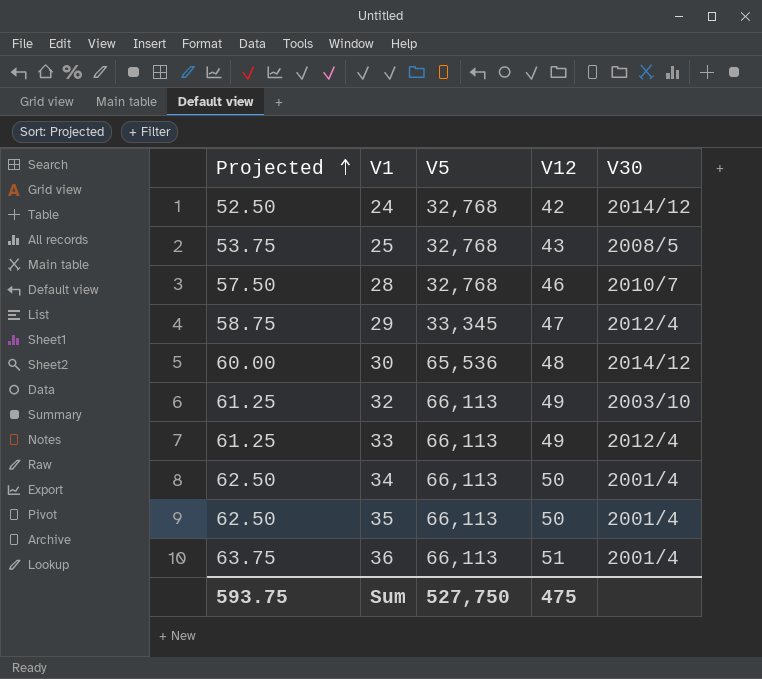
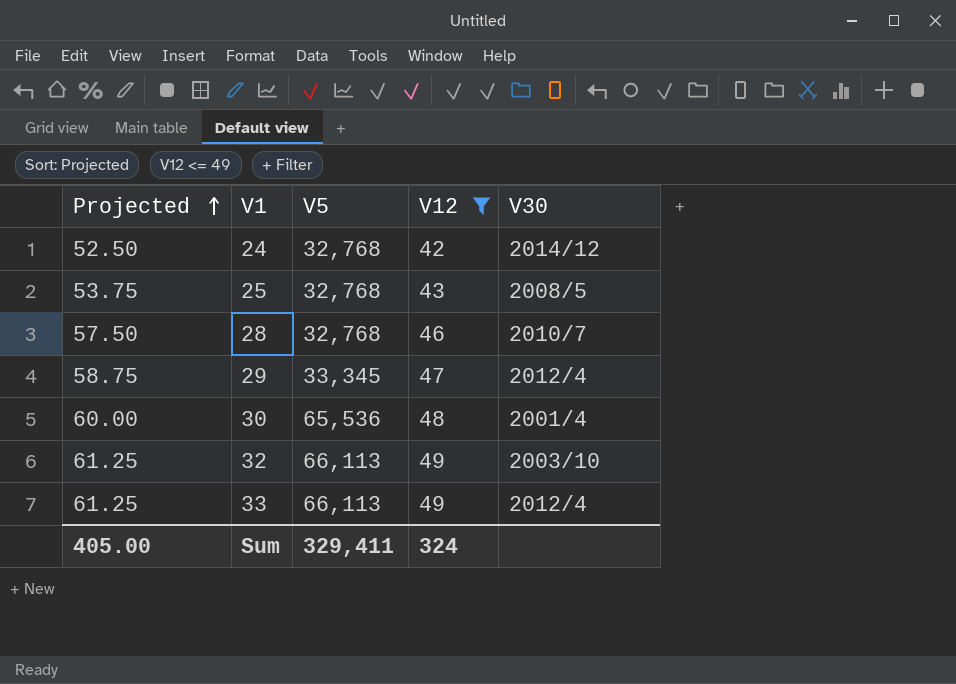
filter: none -> V12 <= 49
30 | V30: 2014/12 -> 2001/4
Sum | Projected: 593.75 -> 405.00
Sum | V5: 527,750 -> 329,411
Sum | V12: 475 -> 324

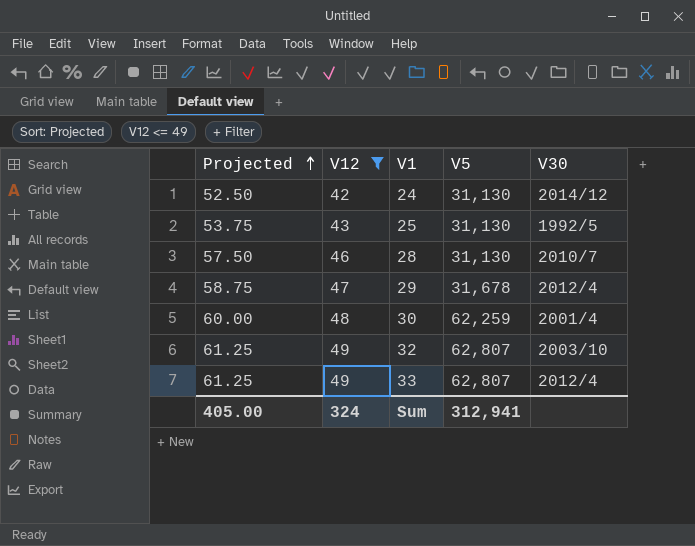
column V12 | position: 4 -> 2
24 | V5: 32,768 -> 31,130
25 | V5: 32,768 -> 31,130
25 | V30: 2008/5 -> 1992/5
28 | V5: 32,768 -> 31,130
29 | V5: 33,345 -> 31,678
30 | V5: 65,536 -> 62,259
32 | V5: 66,113 -> 62,807
33 | V5: 66,113 -> 62,807
Sum | V5: 329,411 -> 312,941

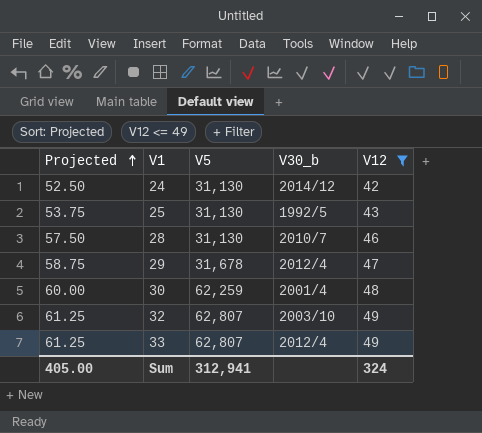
column name: V30 -> V30_b
column V12 | position: 2 -> 5

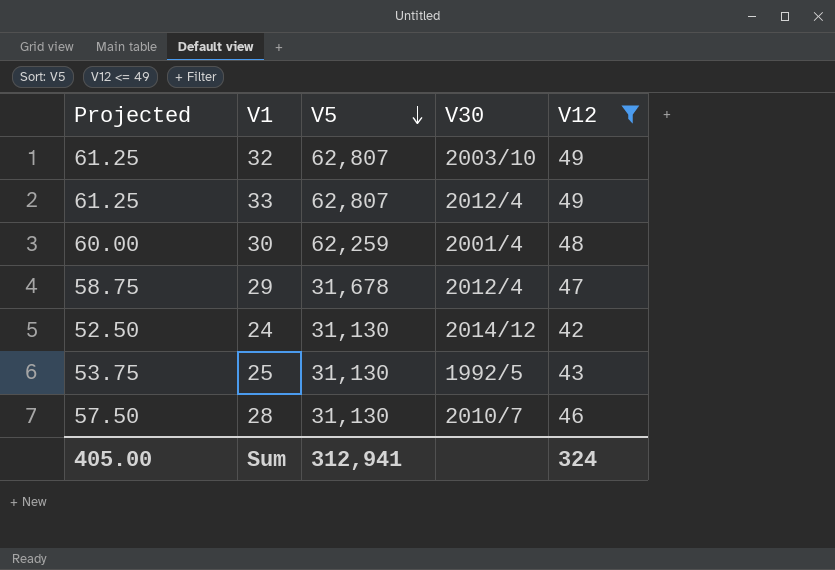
row order: Projected ascending -> V5 descending
column name: V30_b -> V30

